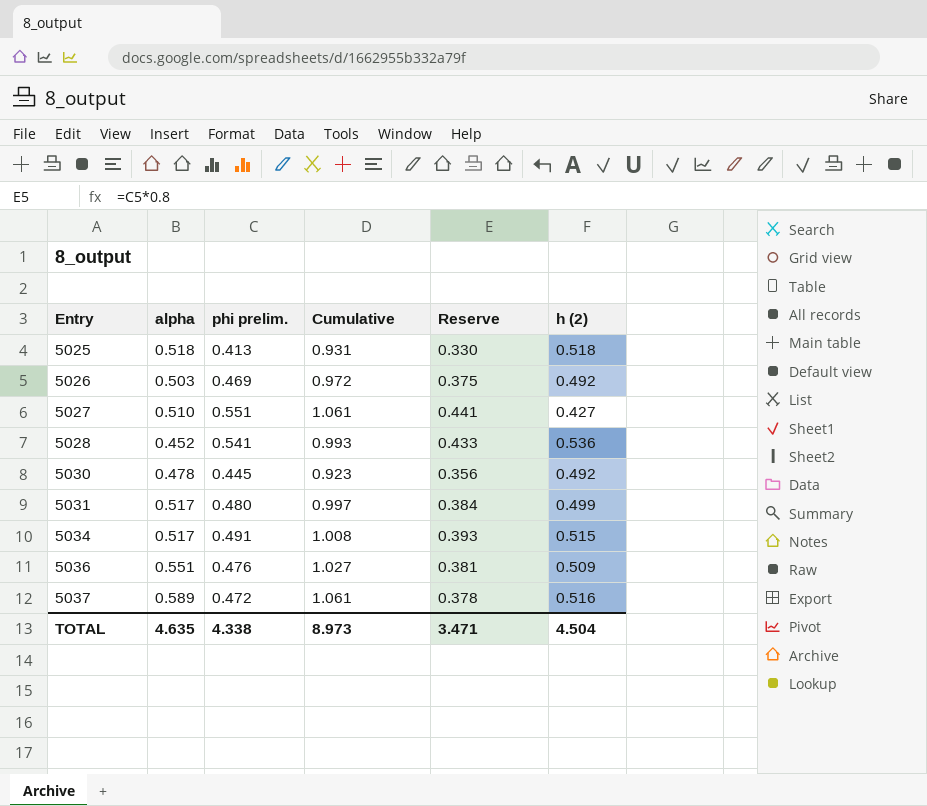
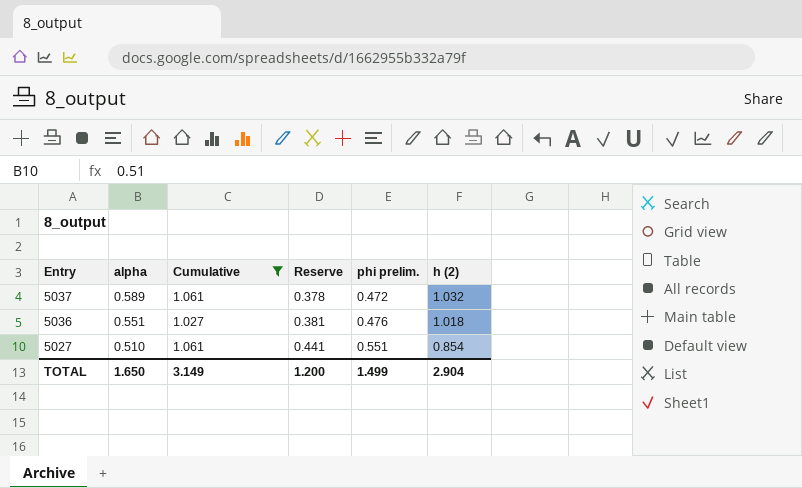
filter: none -> Cumulative >= 1.027
row order: Entry ascending -> Entry descending
column phi prelim. | position: 3 -> 5
5037 | h (2): 0.516 -> 1.032
5036 | h (2): 0.509 -> 1.018
5027 | h (2): 0.427 -> 0.854
TOTAL | alpha: 4.635 -> 1.650
TOTAL | Cumulative: 8.973 -> 3.149
TOTAL | Reserve: 3.471 -> 1.200
TOTAL | phi prelim.: 4.338 -> 1.499
TOTAL | h (2): 4.504 -> 2.904

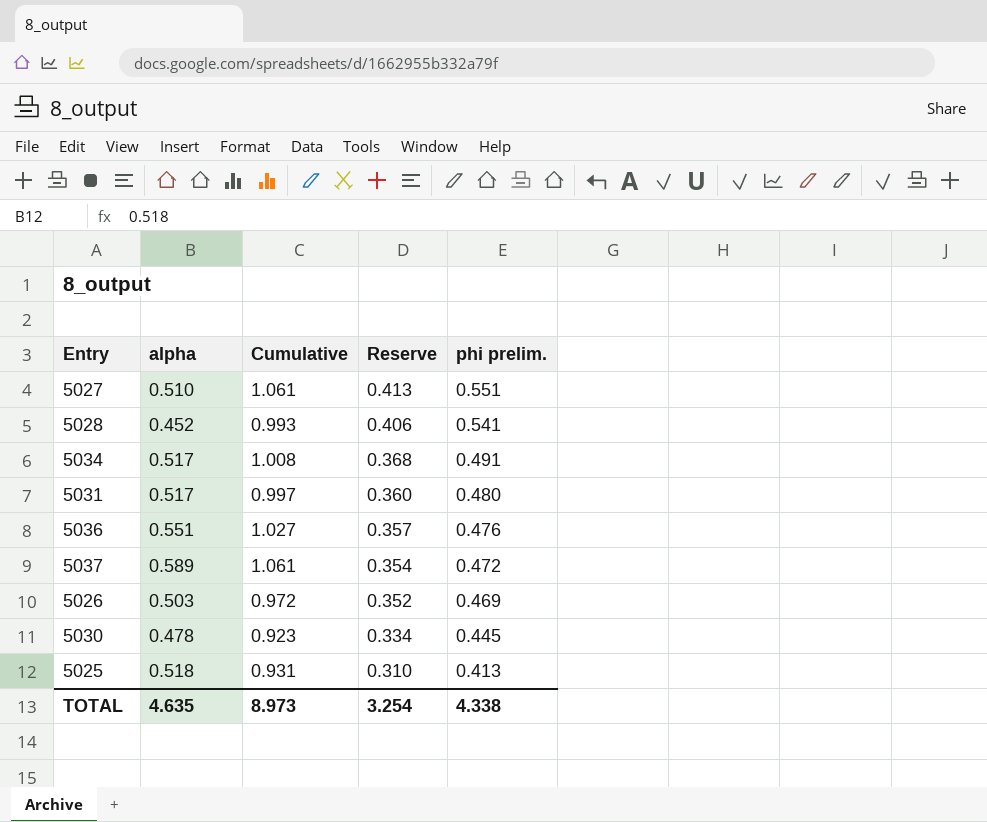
filter: Cumulative >= 1.027 -> none
row order: Entry descending -> Reserve descending
column h (2) | position: 6 -> none
column Reserve | formula: [phi prelim.] * 0.8 -> [phi prelim.] * 0.75
TOTAL | alpha: 1.650 -> 4.635
TOTAL | Cumulative: 3.149 -> 8.973
TOTAL | Reserve: 1.200 -> 3.254
TOTAL | phi prelim.: 1.499 -> 4.338

